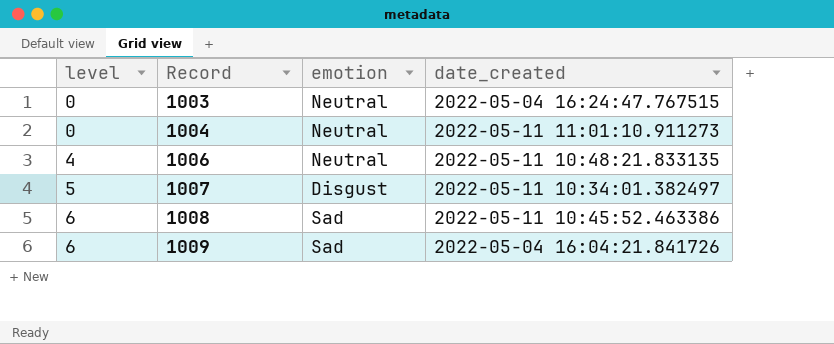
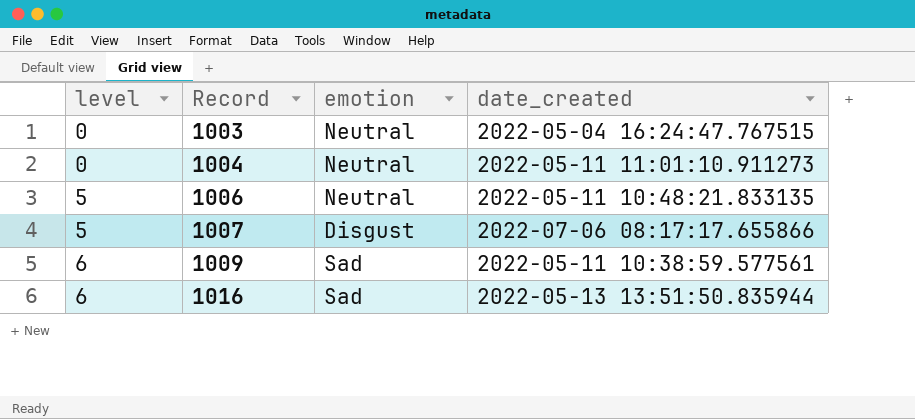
row 1008: 6 | Sad | 2022-05-11 10:45:52.463386 -> none
1006 | level: 4 -> 5
1007 | date_created: 2022-05-11 10:34:01.382497 -> 2022-07-06 08:17:17.655866
1009 | date_created: 2022-05-04 16:04:21.841726 -> 2022-05-11 10:38:59.577561
row 1016: none -> 6 | Sad | 2022-05-13 13:51:50.835944

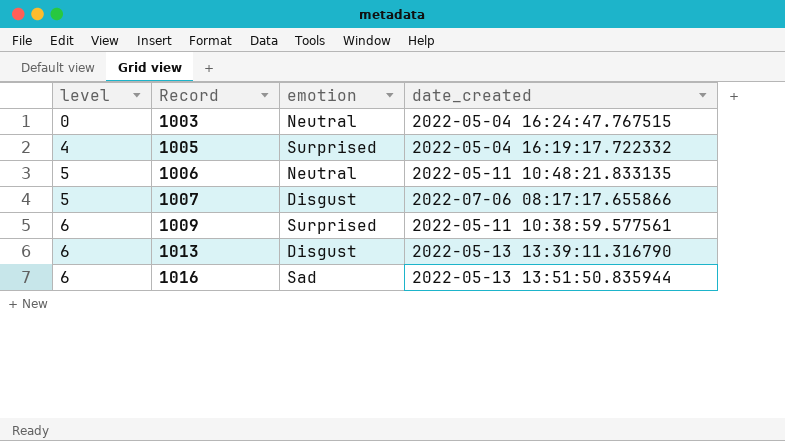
row 1004: 0 | Neutral | 2022-05-11 11:01:10.911273 -> none
row 1005: none -> 4 | Surprised | 2022-05-04 16:19:17.722332
1009 | emotion: Sad -> Surprised
row 1013: none -> 6 | Disgust | 2022-05-13 13:39:11.316790

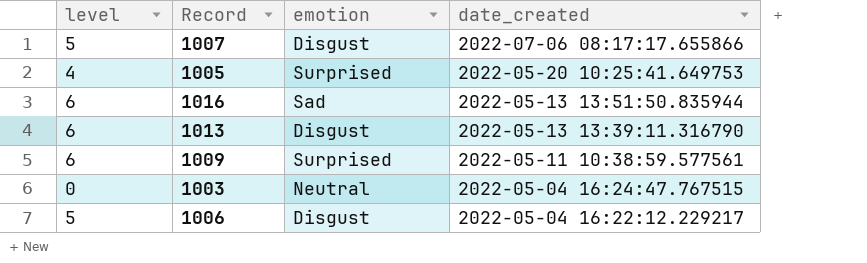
row order: level ascending -> date_created descending
1005 | date_created: 2022-05-04 16:19:17.722332 -> 2022-05-20 10:25:41.649753
1006 | emotion: Neutral -> Disgust
1006 | date_created: 2022-05-11 10:48:21.833135 -> 2022-05-04 16:22:12.229217

